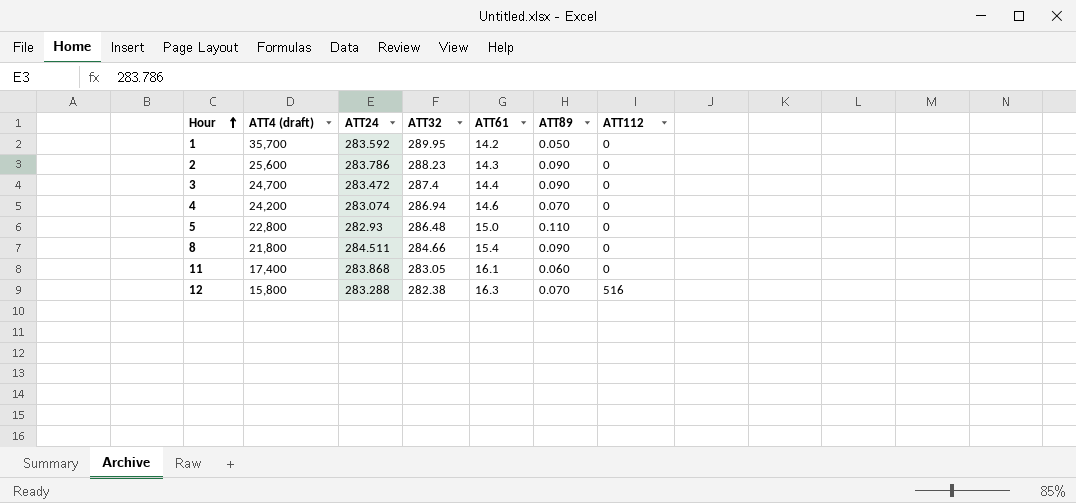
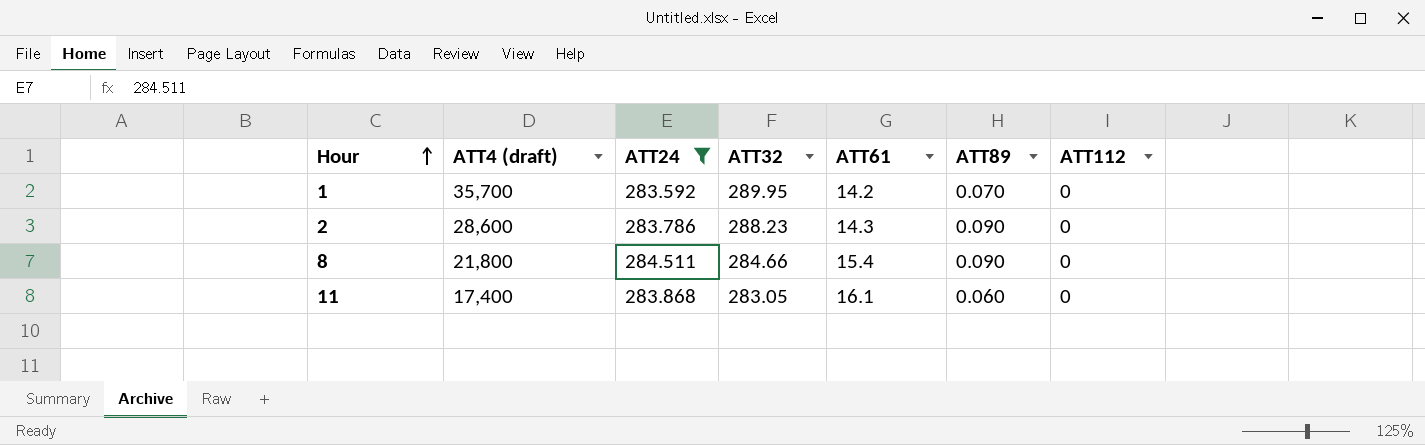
filter: none -> ATT24 >= 283.592
1 | ATT89: 0.050 -> 0.070
2 | ATT4 (draft): 25,600 -> 28,600

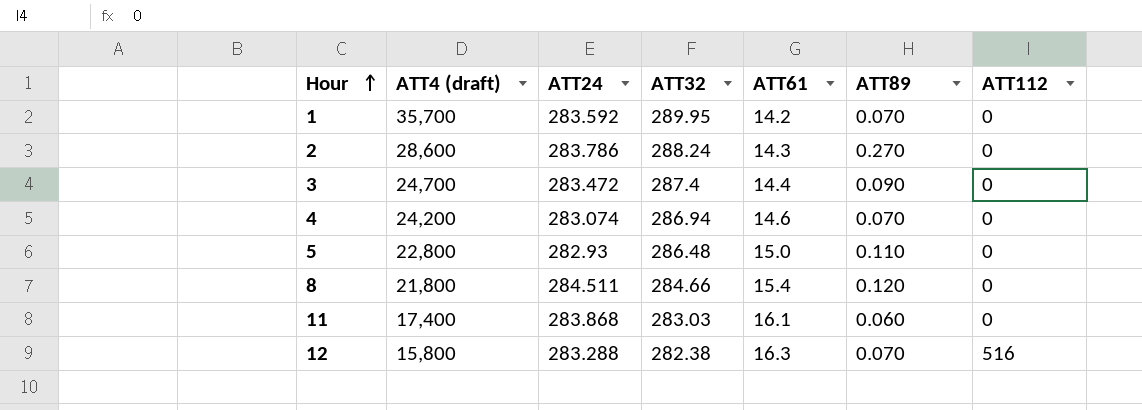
filter: ATT24 >= 283.592 -> none
2 | ATT32: 288.23 -> 288.24
2 | ATT89: 0.090 -> 0.270
8 | ATT89: 0.090 -> 0.120
11 | ATT32: 283.05 -> 283.03

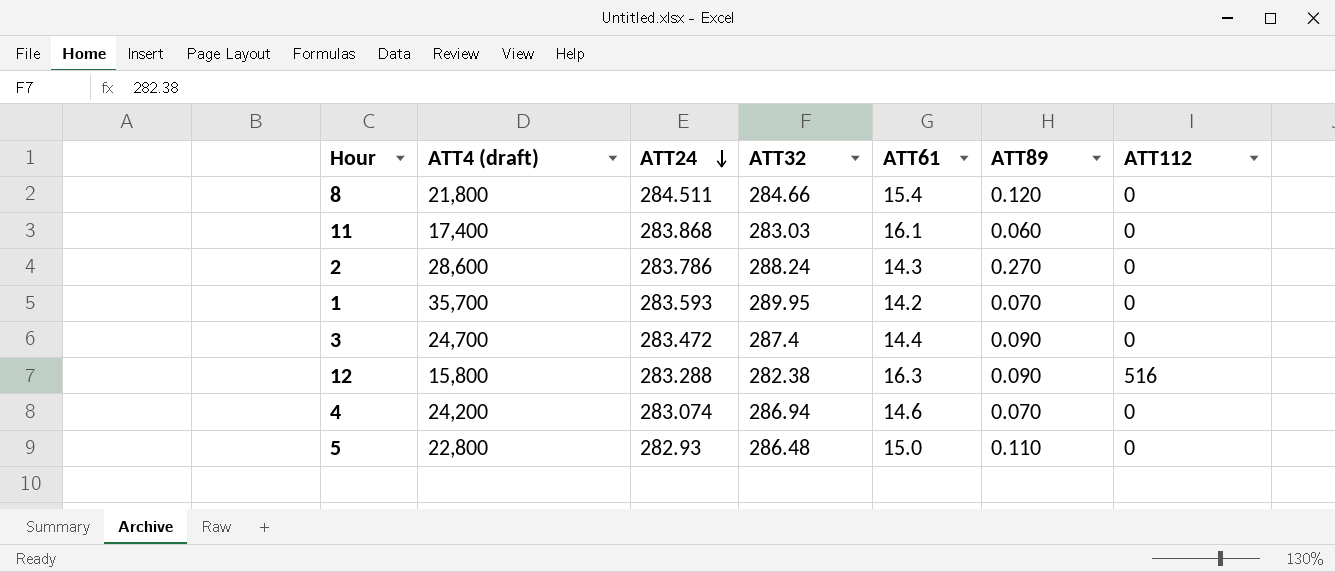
row order: Hour ascending -> ATT24 descending
1 | ATT24: 283.592 -> 283.593
12 | ATT89: 0.070 -> 0.090

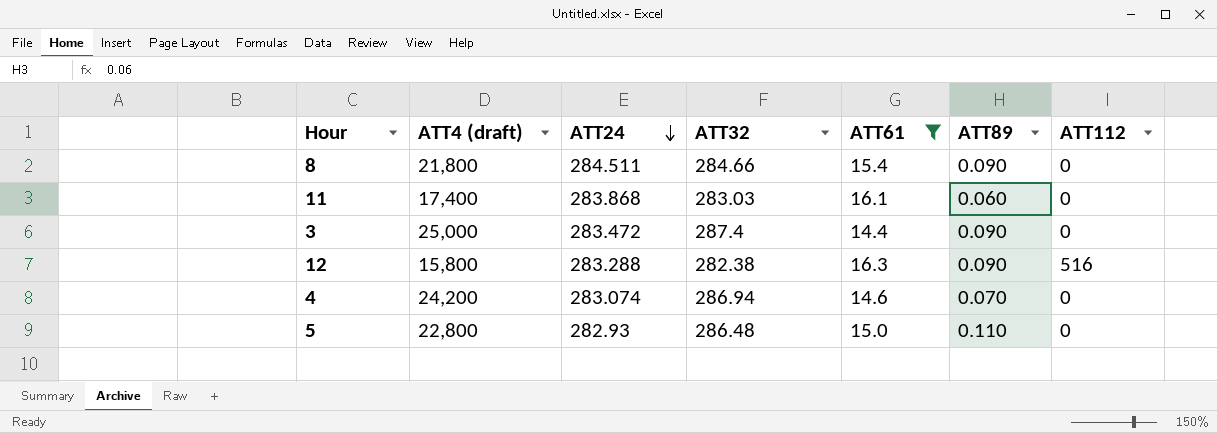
filter: none -> ATT61 >= 14.4
8 | ATT89: 0.120 -> 0.090
3 | ATT4 (draft): 24,700 -> 25,000

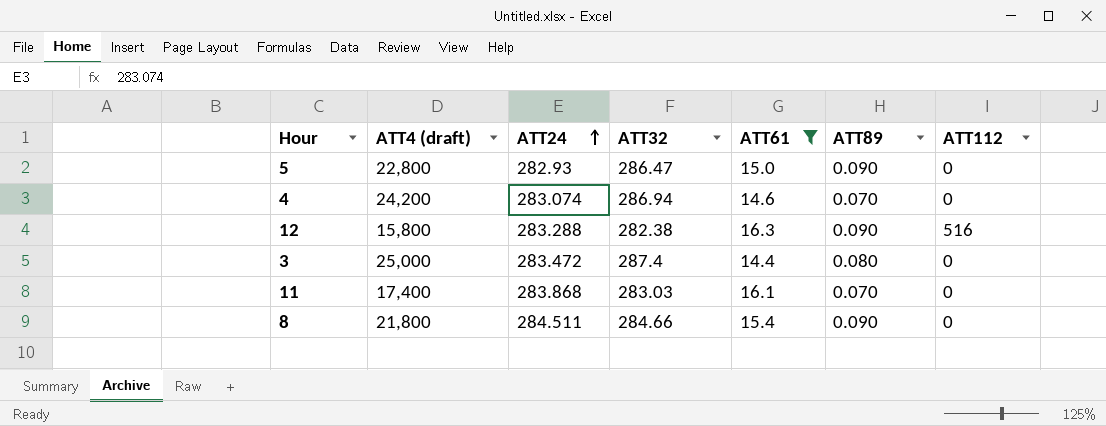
row order: ATT24 descending -> ATT24 ascending
5 | ATT32: 286.48 -> 286.47
5 | ATT89: 0.110 -> 0.090
3 | ATT89: 0.090 -> 0.080
11 | ATT89: 0.060 -> 0.070

